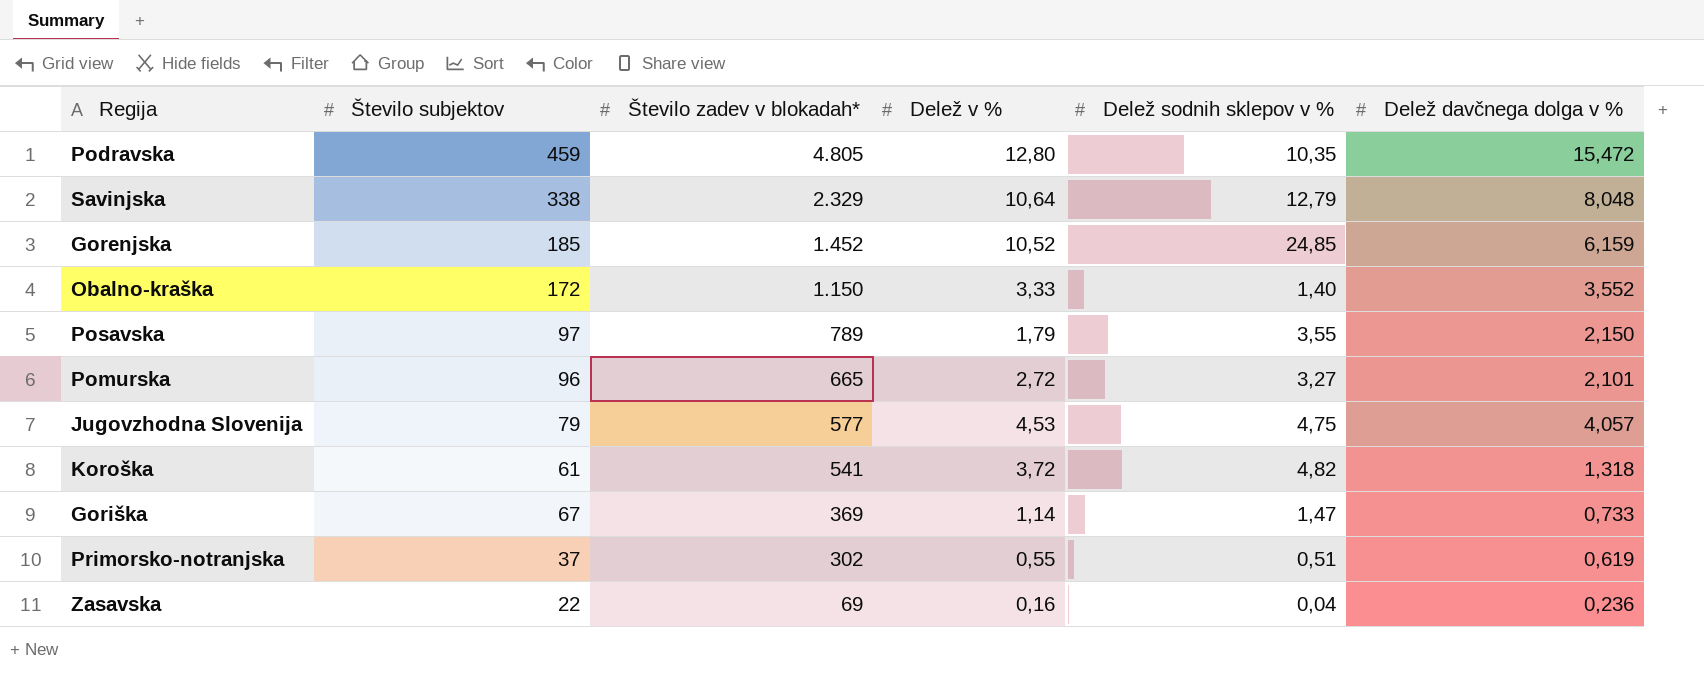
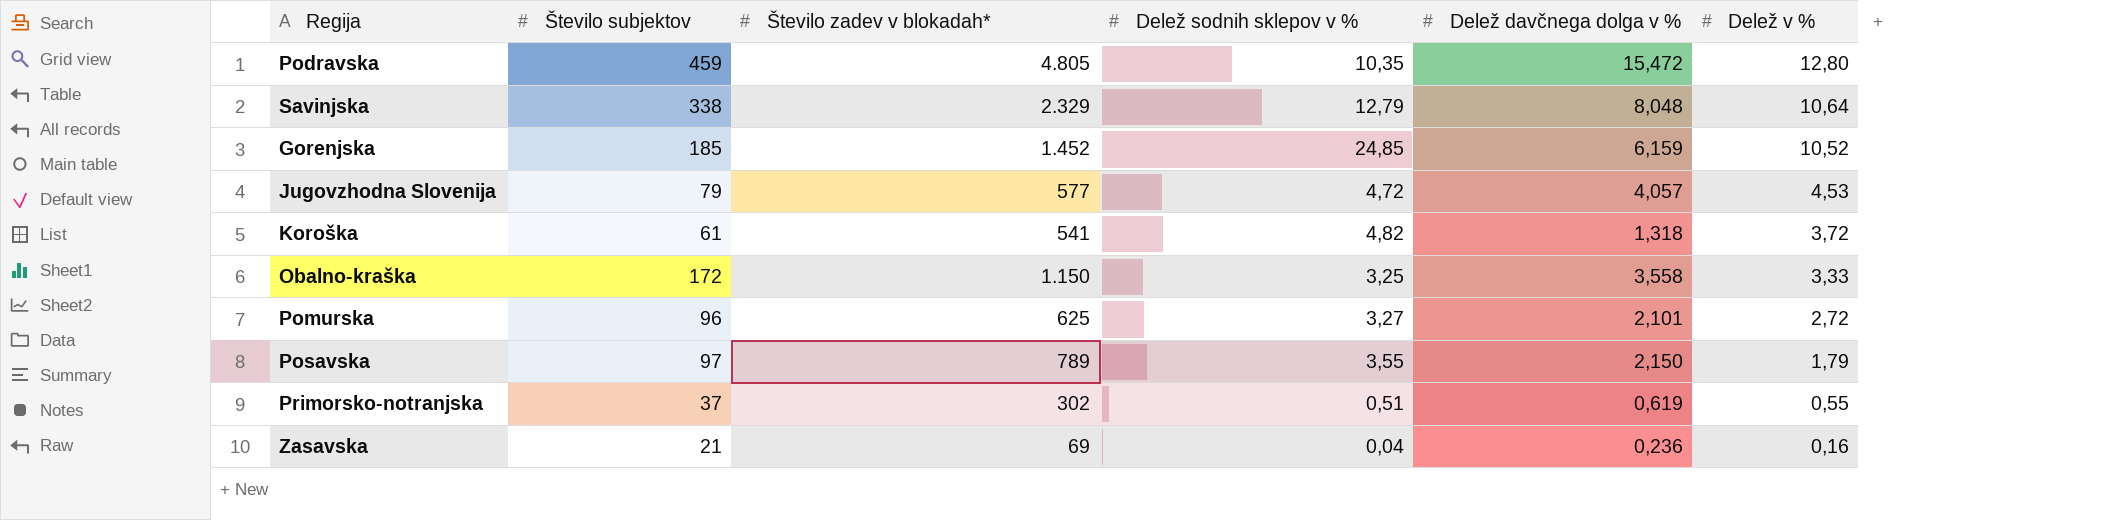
row order: Število zadev v blokadah* descending -> Delež v % descending
column Delež v % | position: 4 -> 6
row Goriška: 67 | 369 | 1,14 | 1,47 | 0,733 -> none
Jugovzhodna Slovenija | Delež sodnih sklepov v %: 4,75 -> 4,72
Obalno-kraška | Delež sodnih sklepov v %: 1,40 -> 3,25
Obalno-kraška | Delež davčnega dolga v %: 3,552 -> 3,558
Pomurska | Število zadev v blokadah*: 665 -> 625
Zasavska | Število subjektov: 22 -> 21

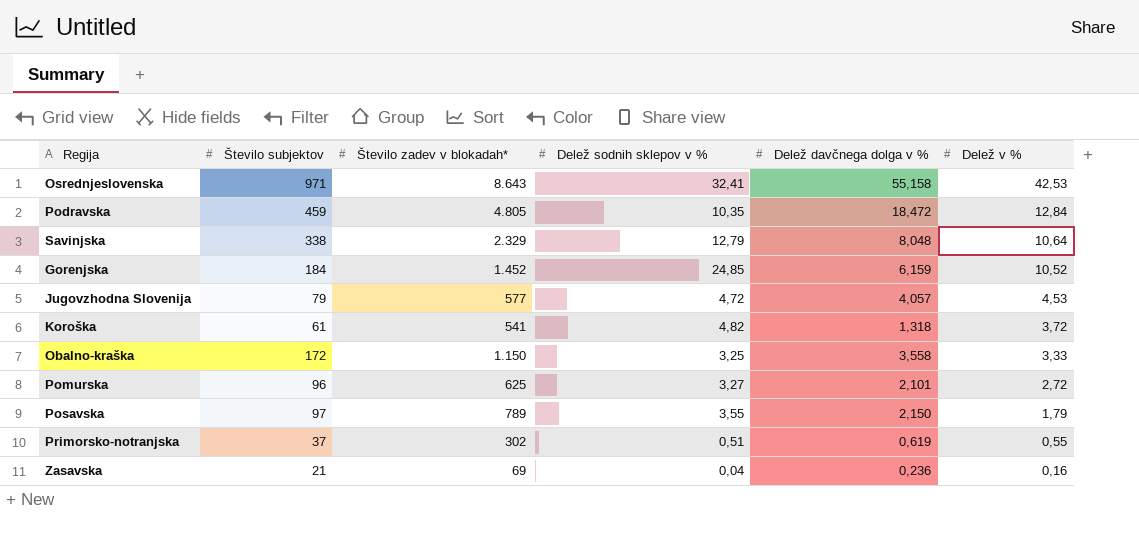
row Osrednjeslovenska: none -> 971 | 8.643 | 32,41 | 55,158 | 42,53
Podravska | Delež davčnega dolga v %: 15,472 -> 18,472
Podravska | Delež v %: 12,80 -> 12,84
Gorenjska | Število subjektov: 185 -> 184

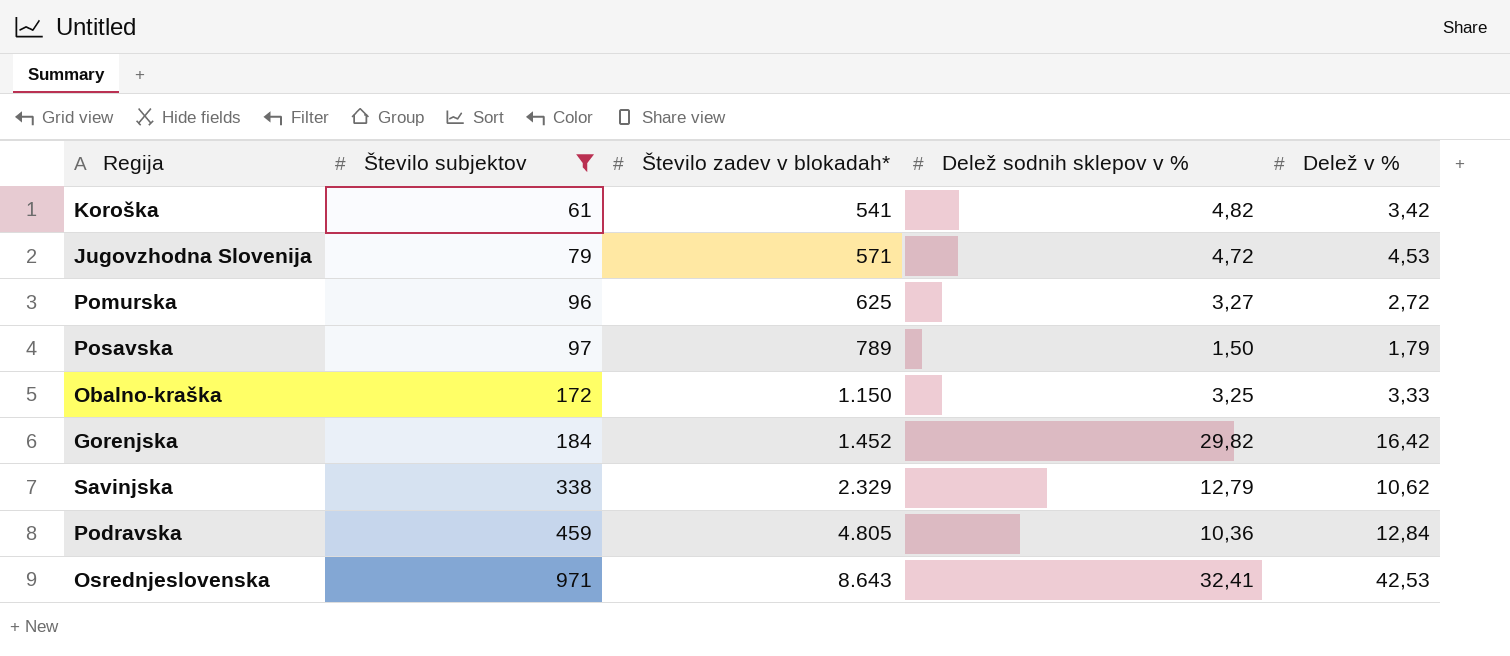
filter: none -> Število subjektov >= 61
row order: Delež v % descending -> Število subjektov ascending
column Delež davčnega dolga v % | position: 5 -> none
Koroška | Delež v %: 3,72 -> 3,42
Jugovzhodna Slovenija | Število zadev v blokadah*: 577 -> 571
Posavska | Delež sodnih sklepov v %: 3,55 -> 1,50
Gorenjska | Delež sodnih sklepov v %: 24,85 -> 29,82
Gorenjska | Delež v %: 10,52 -> 16,42
Savinjska | Delež v %: 10,64 -> 10,62
Podravska | Delež sodnih sklepov v %: 10,35 -> 10,36

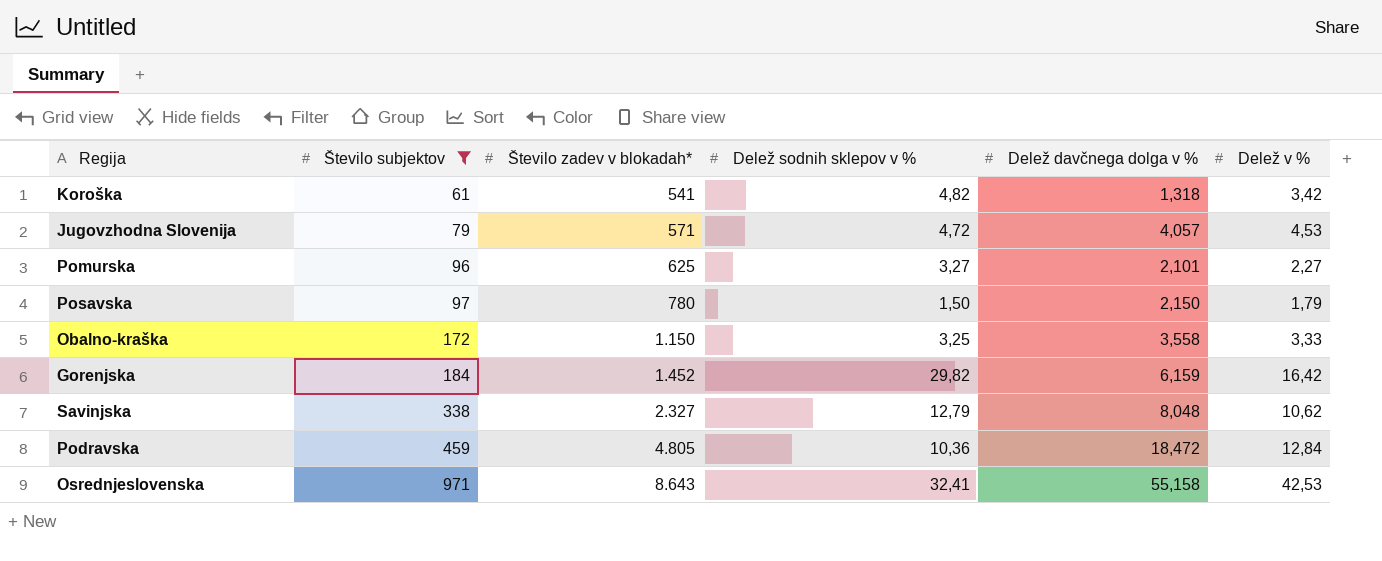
column Delež davčnega dolga v % | position: none -> 5
Pomurska | Delež v %: 2,72 -> 2,27
Posavska | Število zadev v blokadah*: 789 -> 780
Savinjska | Število zadev v blokadah*: 2.329 -> 2.327

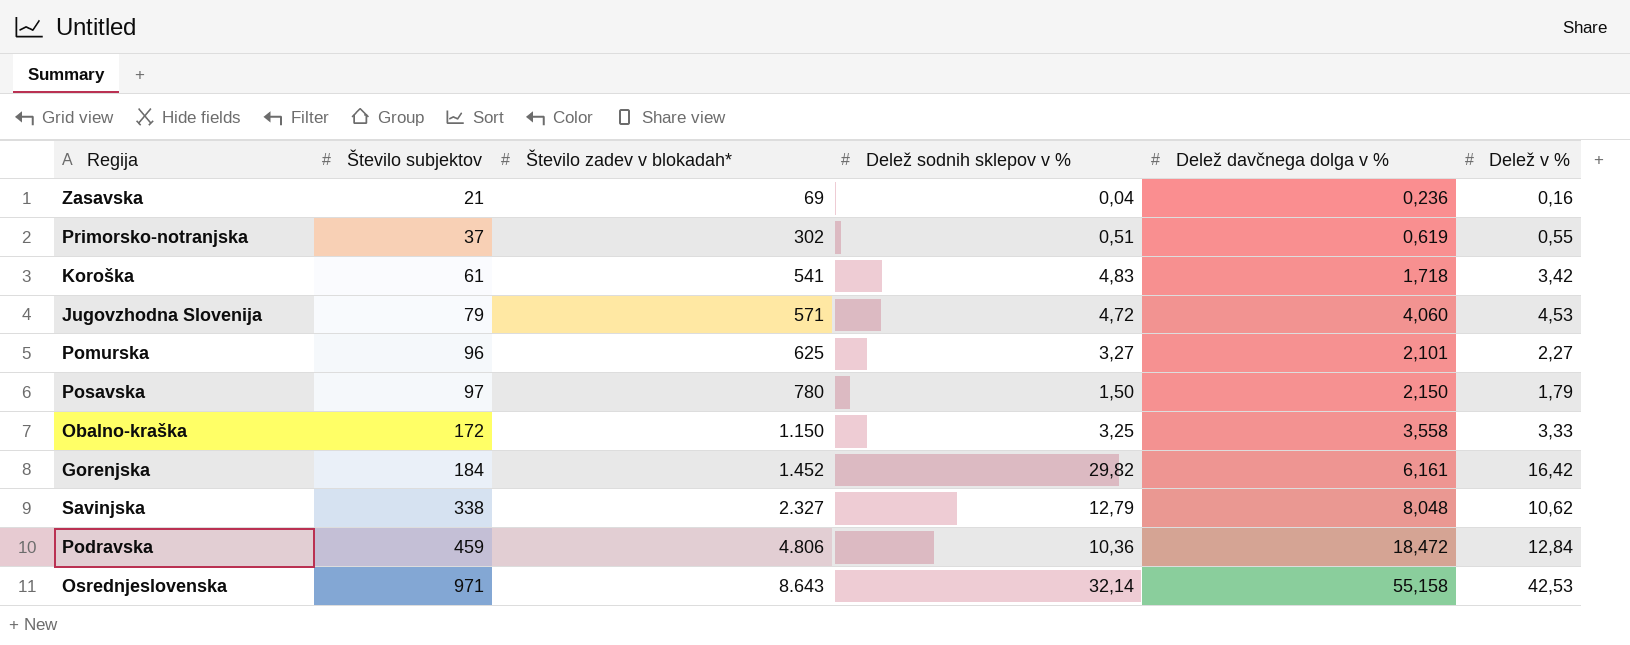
filter: Število subjektov >= 61 -> none
Koroška | Delež sodnih sklepov v %: 4,82 -> 4,83
Koroška | Delež davčnega dolga v %: 1,318 -> 1,718
Jugovzhodna Slovenija | Delež davčnega dolga v %: 4,057 -> 4,060
Gorenjska | Delež davčnega dolga v %: 6,159 -> 6,161
Podravska | Število zadev v blokadah*: 4.805 -> 4.806
Osrednjeslovenska | Delež sodnih sklepov v %: 32,41 -> 32,14

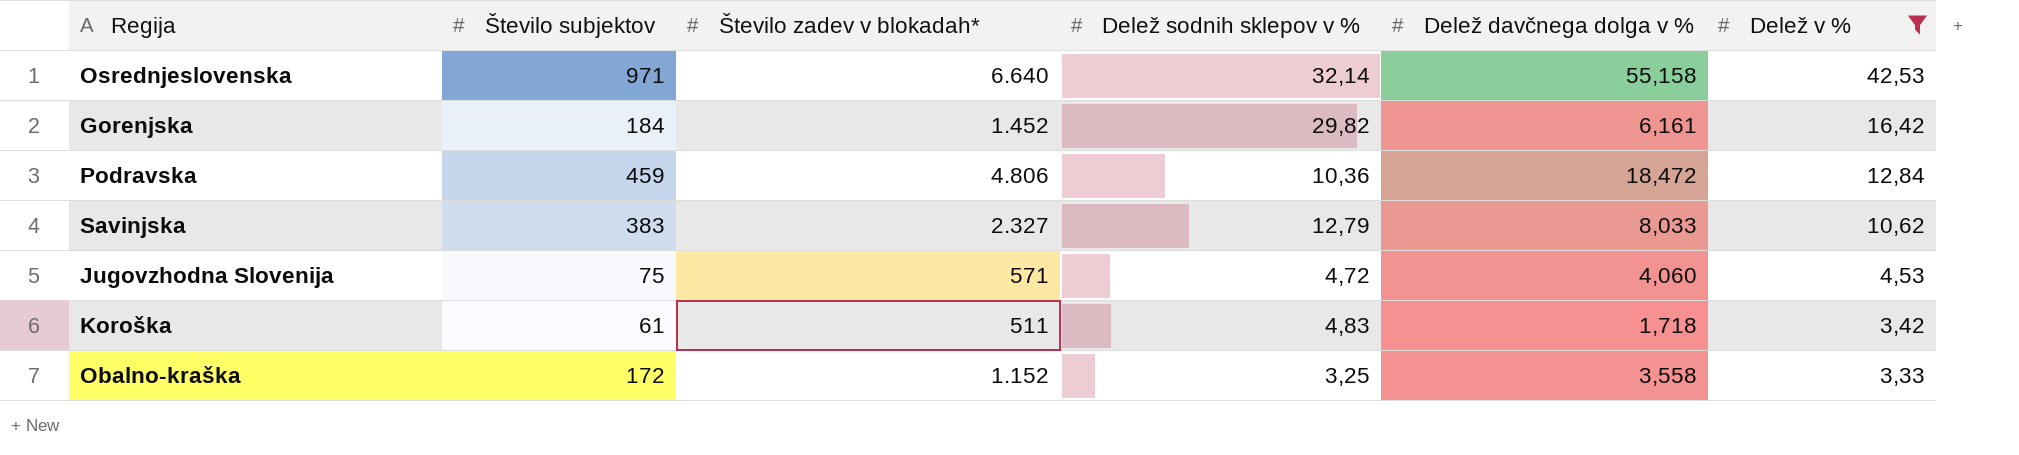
filter: none -> Delež v % >= 3,33
row order: Število subjektov ascending -> Delež v % descending
Osrednjeslovenska | Število zadev v blokadah*: 8.643 -> 6.640
Savinjska | Število subjektov: 338 -> 383
Savinjska | Delež davčnega dolga v %: 8,048 -> 8,033
Jugovzhodna Slovenija | Število subjektov: 79 -> 75
Koroška | Število zadev v blokadah*: 541 -> 511
Obalno-kraška | Število zadev v blokadah*: 1.150 -> 1.152

